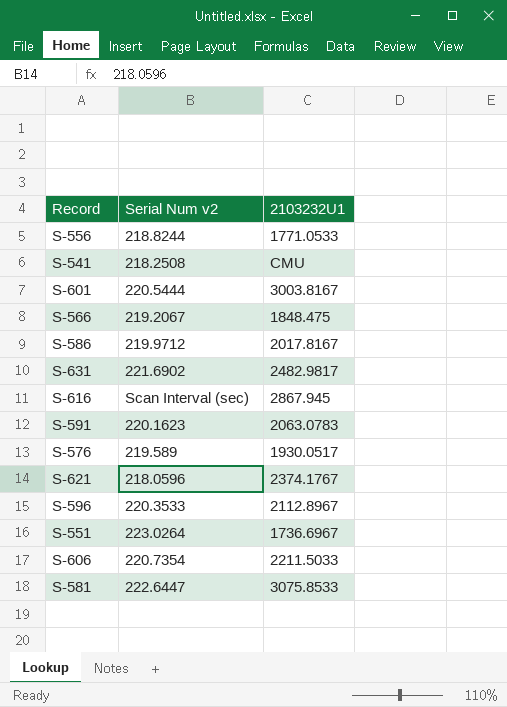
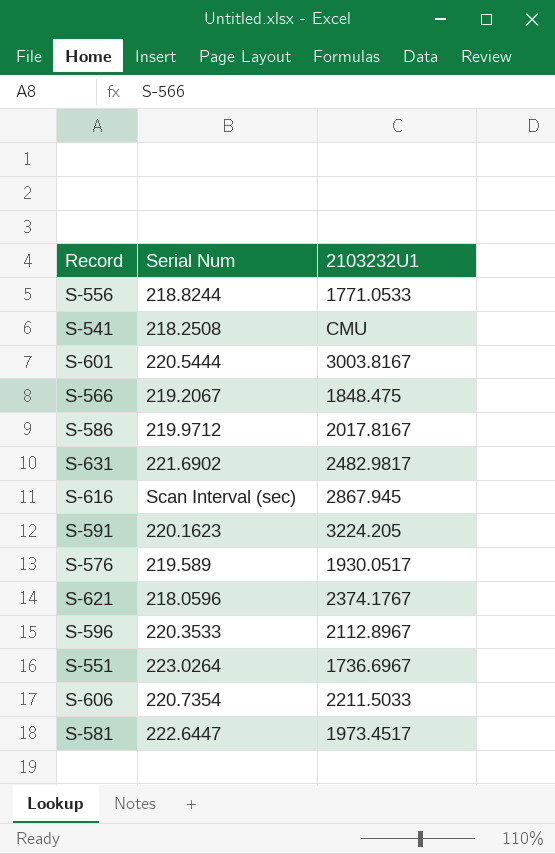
column name: Serial Num v2 -> Serial Num
S-591 | 2103232U1: 2063.0783 -> 3224.205
S-581 | 2103232U1: 3075.8533 -> 1973.4517

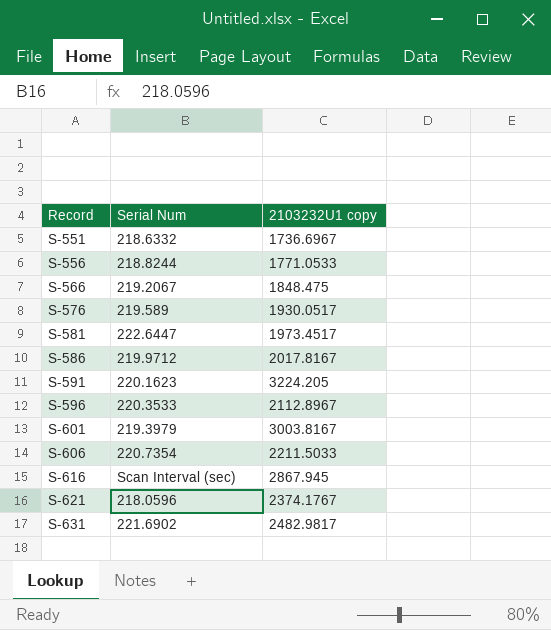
row order: none -> Record ascending
column name: 2103232U1 -> 2103232U1 copy
row S-541: 218.2508 | CMU -> none
S-551 | Serial Num: 223.0264 -> 218.6332
S-601 | Serial Num: 220.5444 -> 219.3979

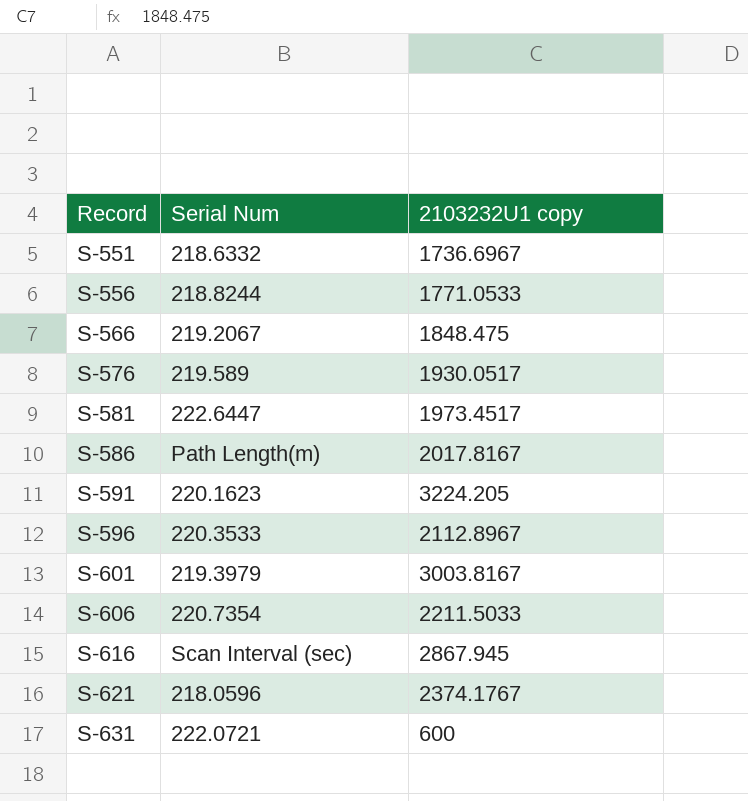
S-586 | Serial Num: 219.9712 -> Path Length(m)
S-631 | Serial Num: 221.6902 -> 222.0721
S-631 | 2103232U1 copy: 2482.9817 -> 600

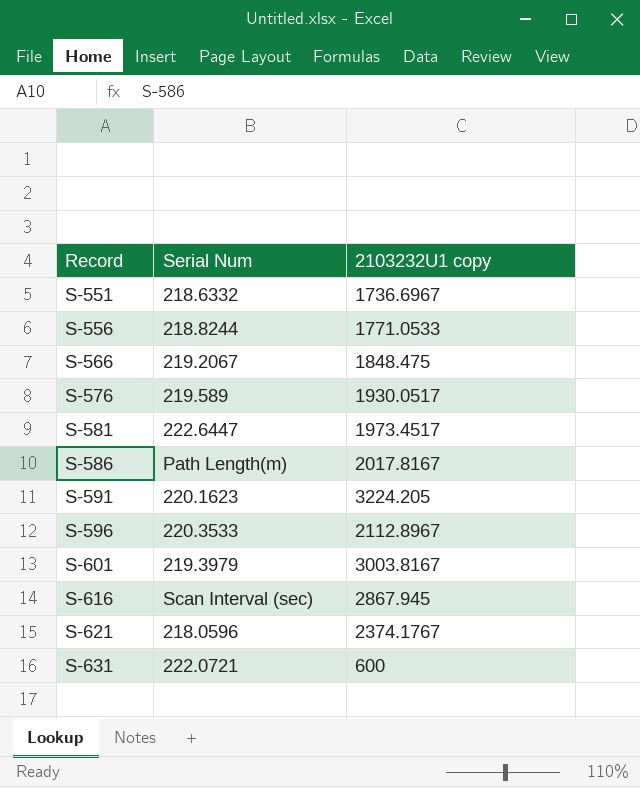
row S-606: 220.7354 | 2211.5033 -> none

